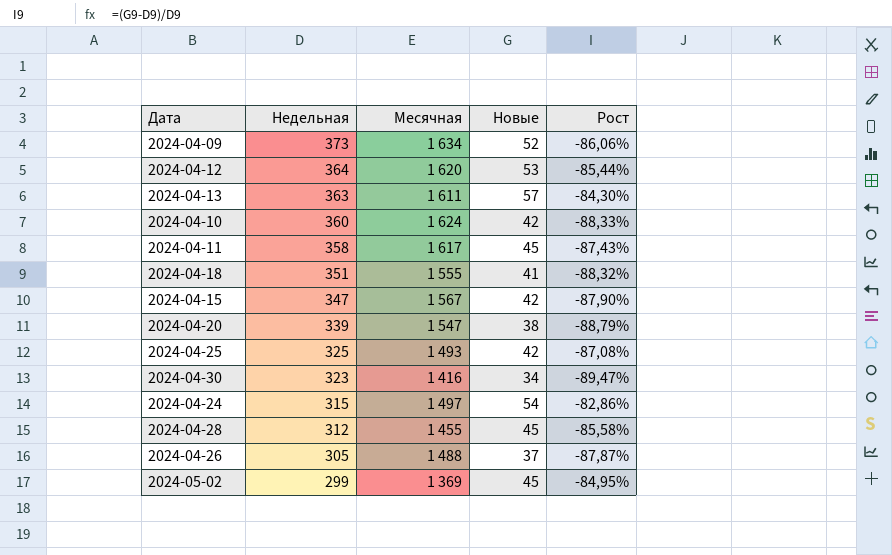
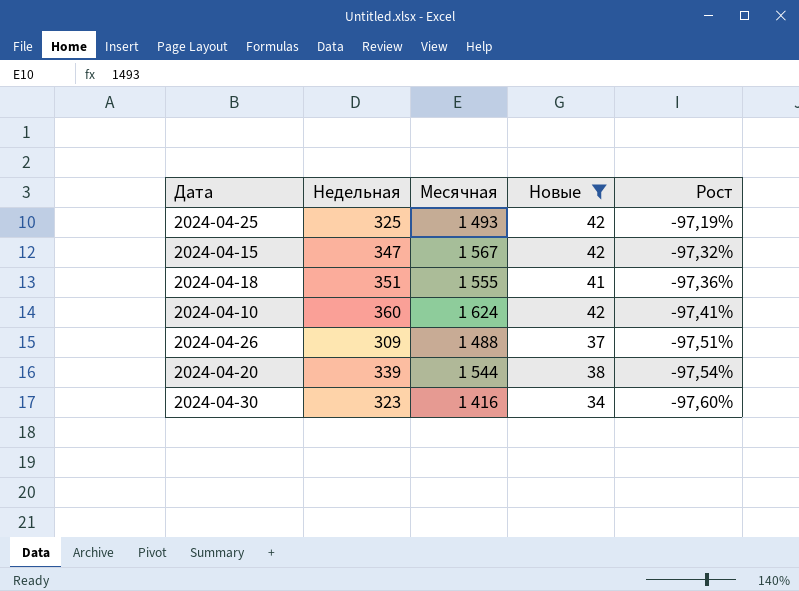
filter: none -> Новые <= 42
row order: Недельная descending -> Рост descending
column Рост | formula: ([Новые] - [Недельная]) / [Недельная] -> ([Новые] - [Месячная]) / [Месячная]
2024-04-26 | Недельная: 305 -> 309
2024-04-20 | Месячная: 1 547 -> 1 544

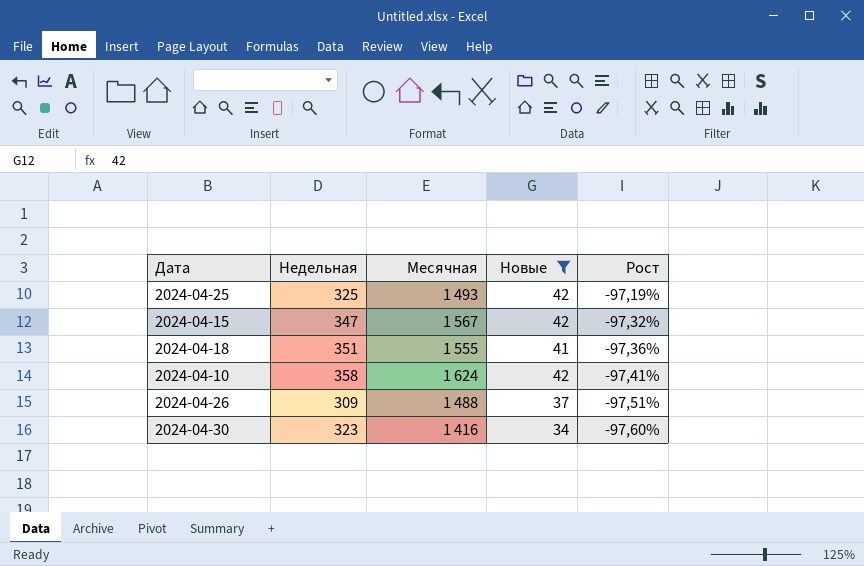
row 2024-04-20: 339 | 1 544 | 38 | -97,54% -> none
2024-04-10 | Недельная: 360 -> 358

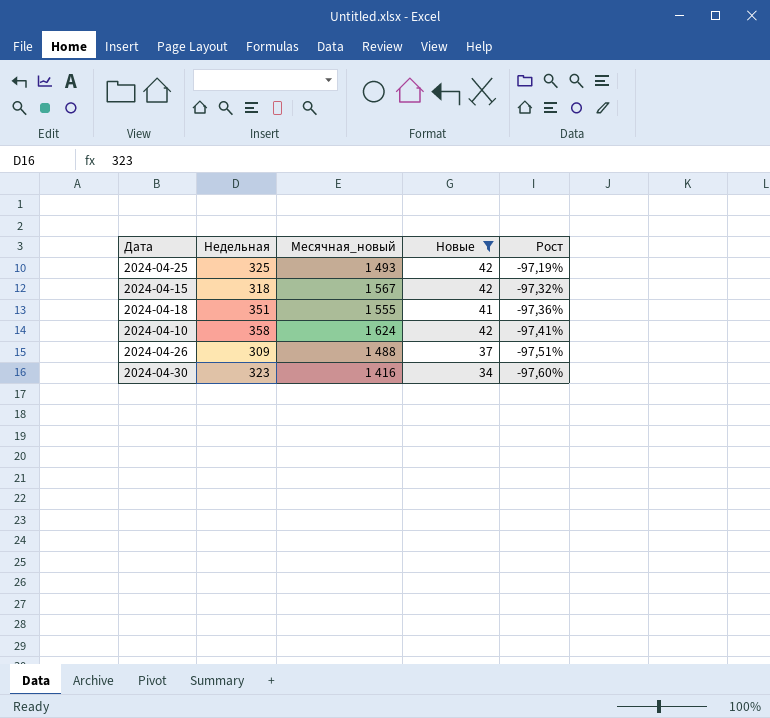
column name: Месячная -> Месячная_новый
2024-04-15 | Недельная: 347 -> 318

